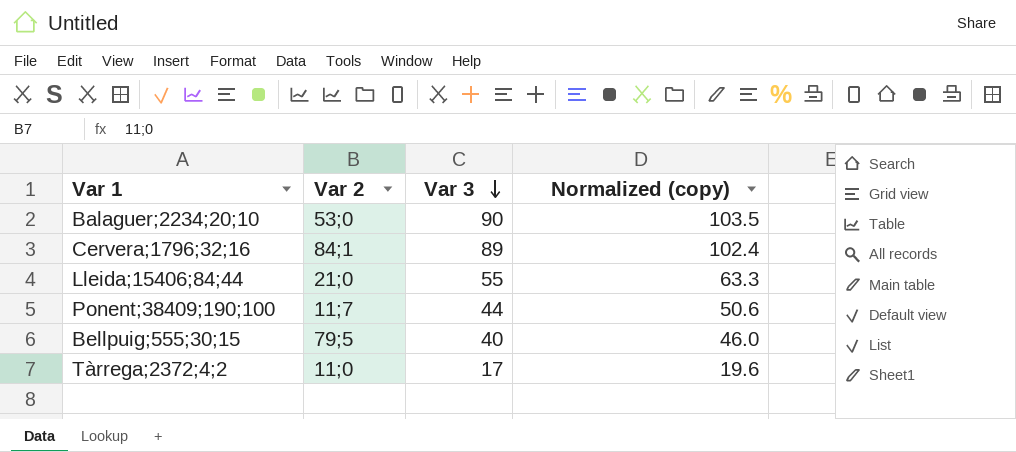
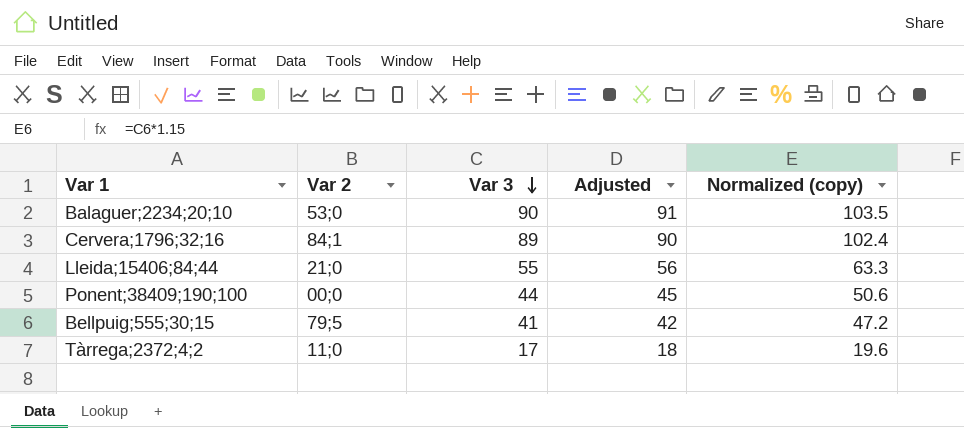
column Adjusted | formula: none -> [Var 3] + 1
Ponent;38409;190;100 | Var 2: 11;7 -> 00;0
Bellpuig;555;30;15 | Var 3: 40 -> 41
Bellpuig;555;30;15 | Normalized (copy): 46.0 -> 47.2

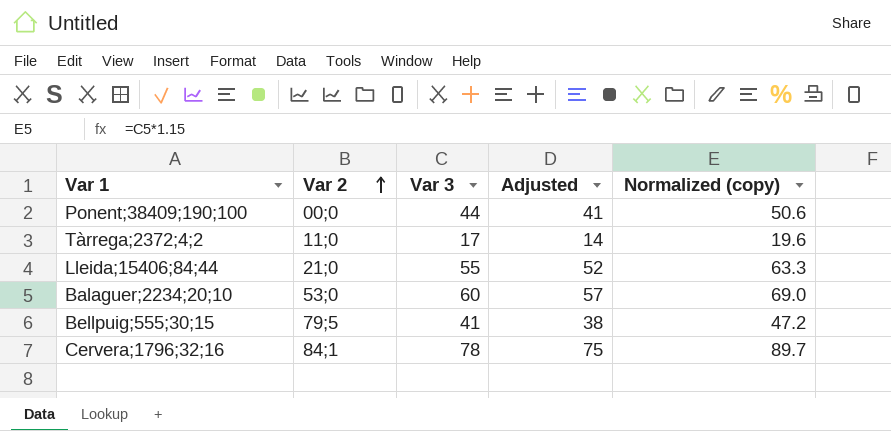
row order: Var 3 descending -> Var 2 ascending
column Adjusted | formula: [Var 3] + 1 -> [Var 3] - 3
Balaguer;2234;20;10 | Var 3: 90 -> 60
Balaguer;2234;20;10 | Normalized (copy): 103.5 -> 69.0
Cervera;1796;32;16 | Var 3: 89 -> 78
Cervera;1796;32;16 | Normalized (copy): 102.4 -> 89.7

